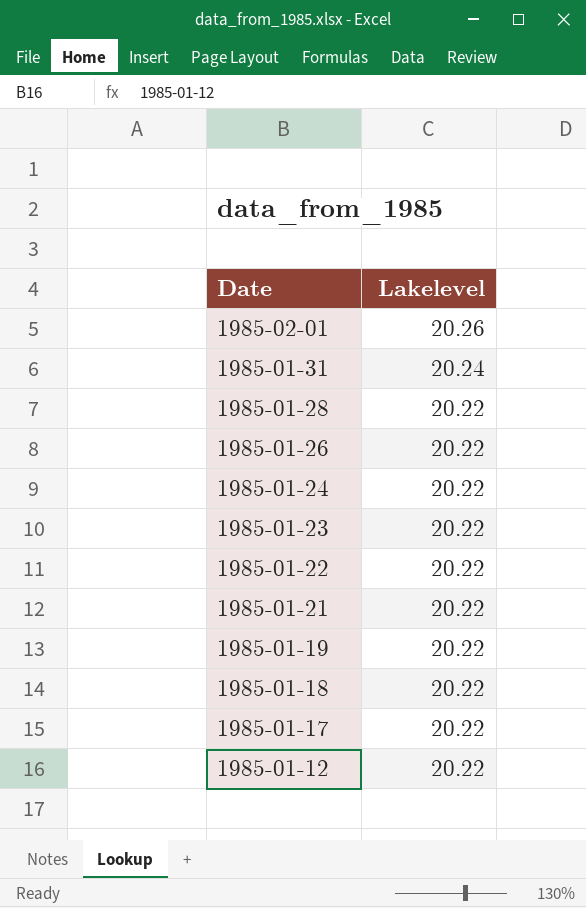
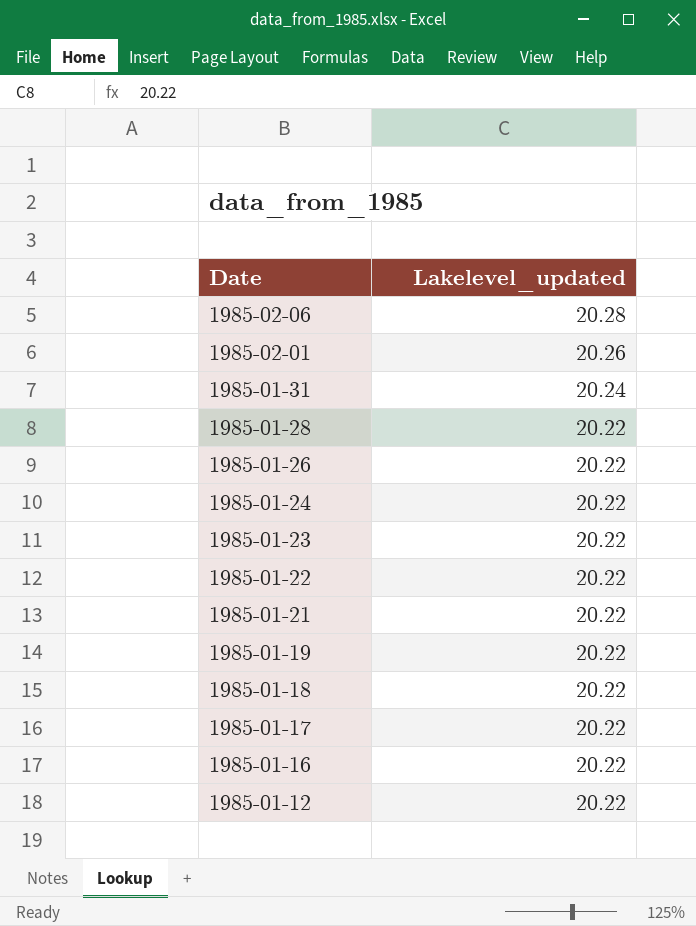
column name: Lakelevel -> Lakelevel_updated
row 1985-02-06: none -> 20.28
row 1985-01-16: none -> 20.22

